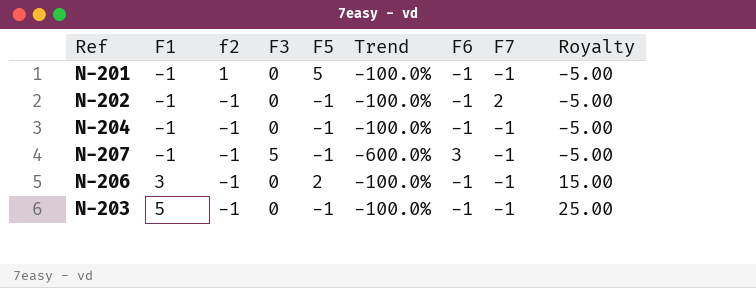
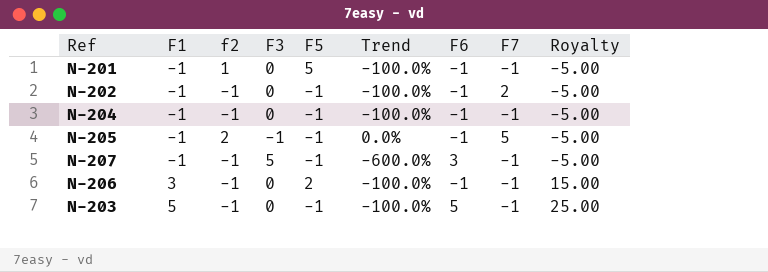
row N-205: none -> -1 | 2 | -1 | -1 | 0.0% | -1 | 5 | -5.00
N-203 | F6: -1 -> 5

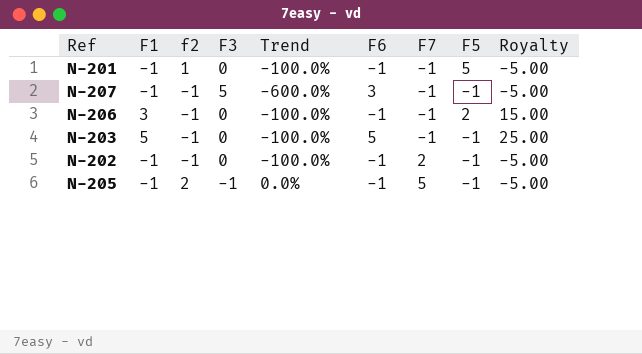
row order: F1 ascending -> F7 ascending
column F5 | position: 5 -> 8
row N-204: -1 | -1 | 0 | -1 | -100.0% | -1 | -1 | -5.00 -> none

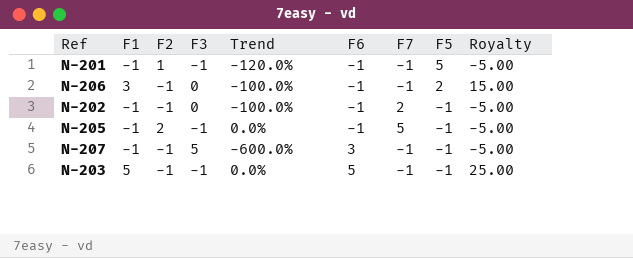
row order: F7 ascending -> F6 ascending
column name: f2 -> F2
N-201 | F3: 0 -> -1
N-201 | Trend: -100.0% -> -120.0%
N-203 | F3: 0 -> -1
N-203 | Trend: -100.0% -> 0.0%

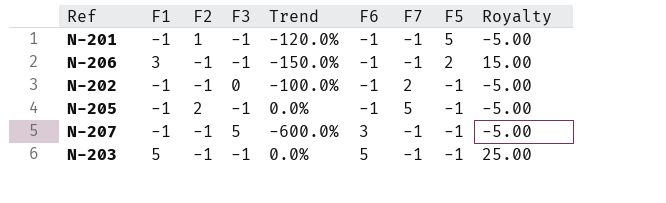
N-206 | F3: 0 -> -1
N-206 | Trend: -100.0% -> -150.0%

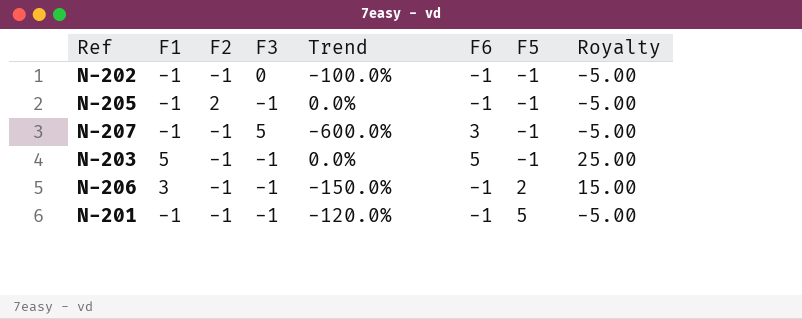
row order: F6 ascending -> F5 ascending
column F7 | position: 7 -> none
N-201 | F2: 1 -> -1

